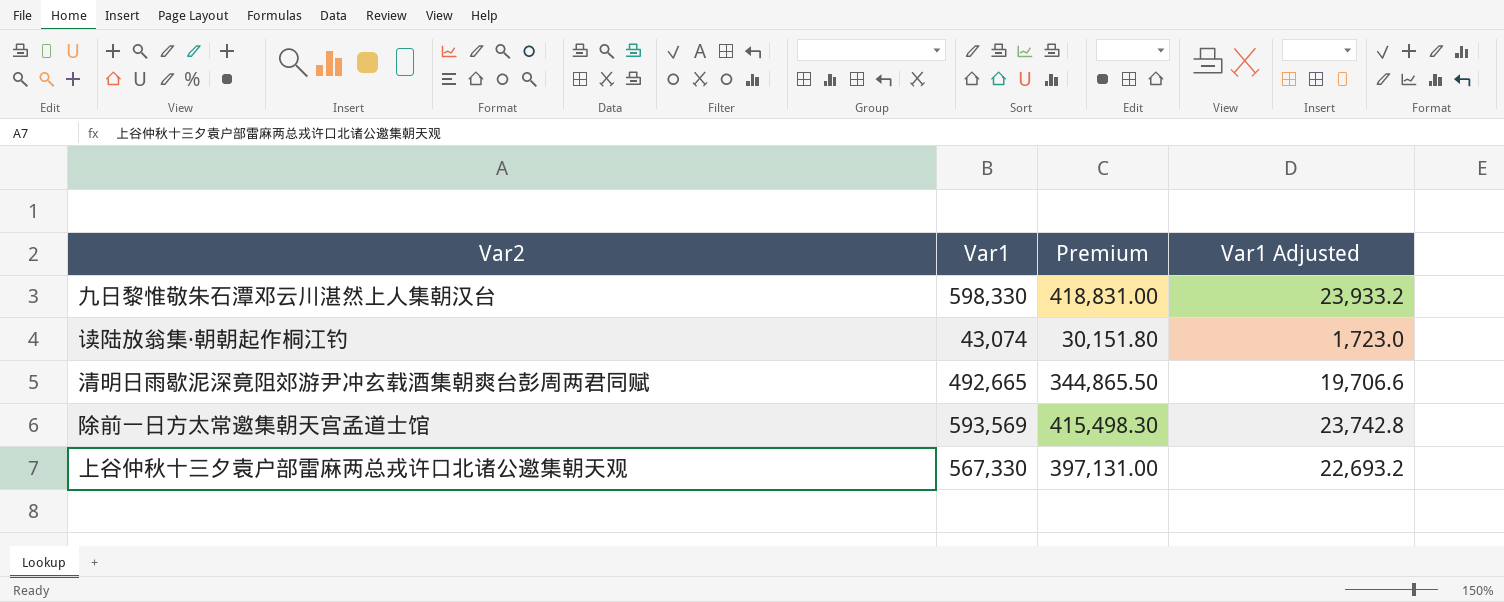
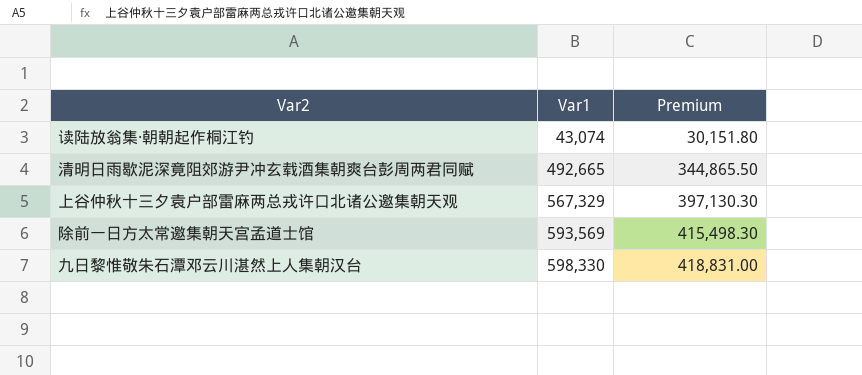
row order: none -> Var1 ascending
column Var1 Adjusted | formula: [Var1] * 0.04 -> none
上谷仲秋十三夕袁户部雷麻两总戎许口北诸公邀集朝天观 | Var1: 567,330 -> 567,329
上谷仲秋十三夕袁户部雷麻两总戎许口北诸公邀集朝天观 | Premium: 397,131.00 -> 397,130.30

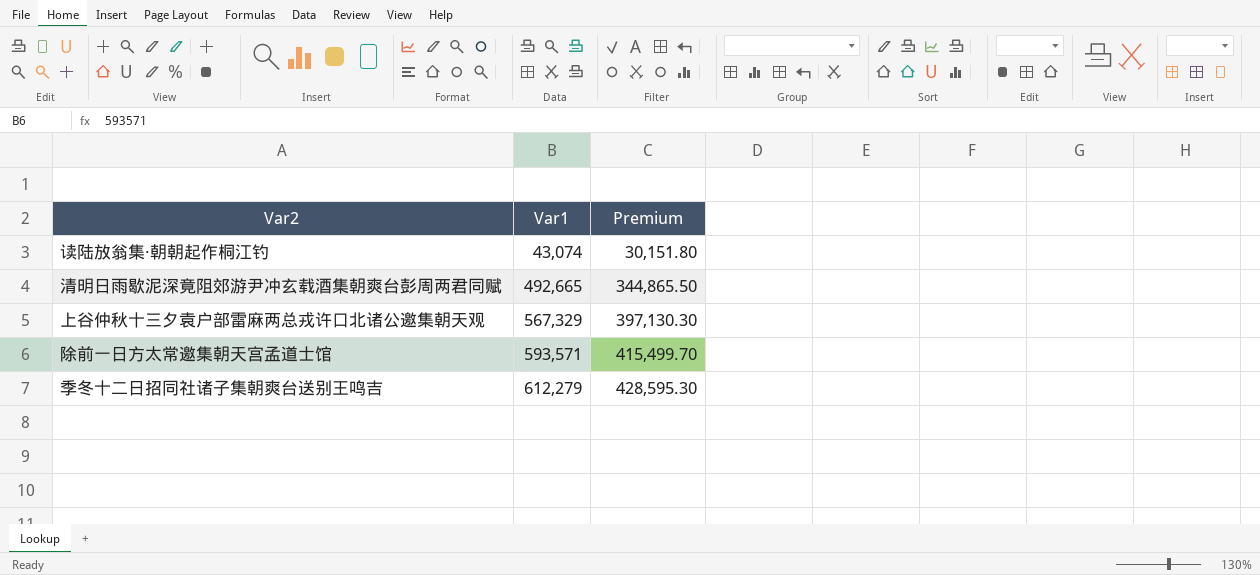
row 九日黎惟敬朱石潭邓云川湛然上人集朝汉台: 598,330 | 418,831.00 -> none
除前一日方太常邀集朝天宫孟道士馆 | Var1: 593,569 -> 593,571
除前一日方太常邀集朝天宫孟道士馆 | Premium: 415,498.30 -> 415,499.70
row 季冬十二日招同社诸子集朝爽台送别王鸣吉: none -> 612,279 | 428,595.30

